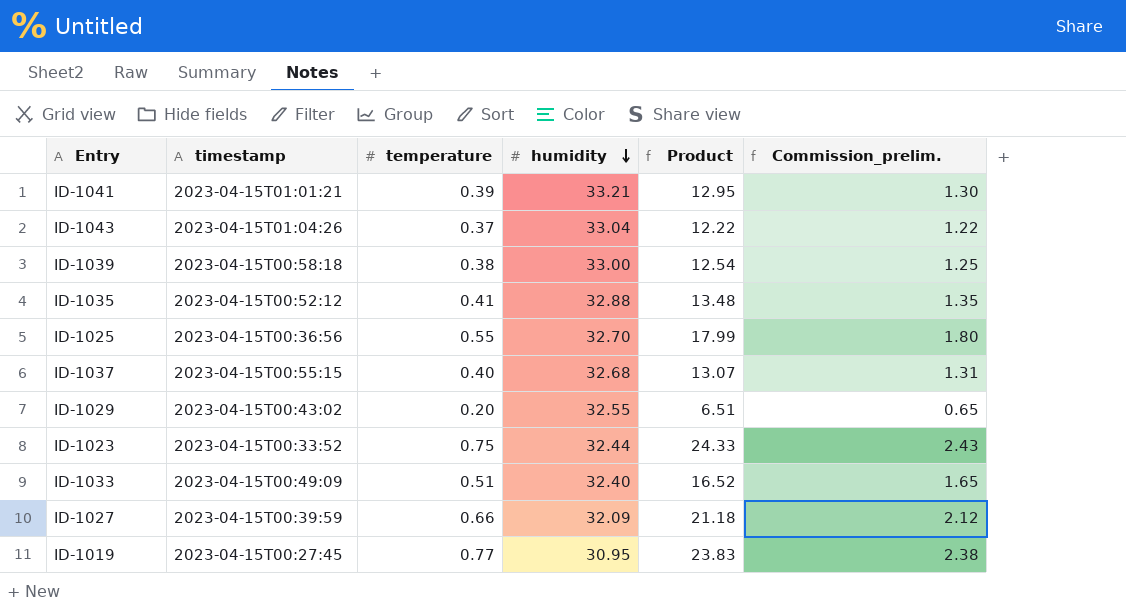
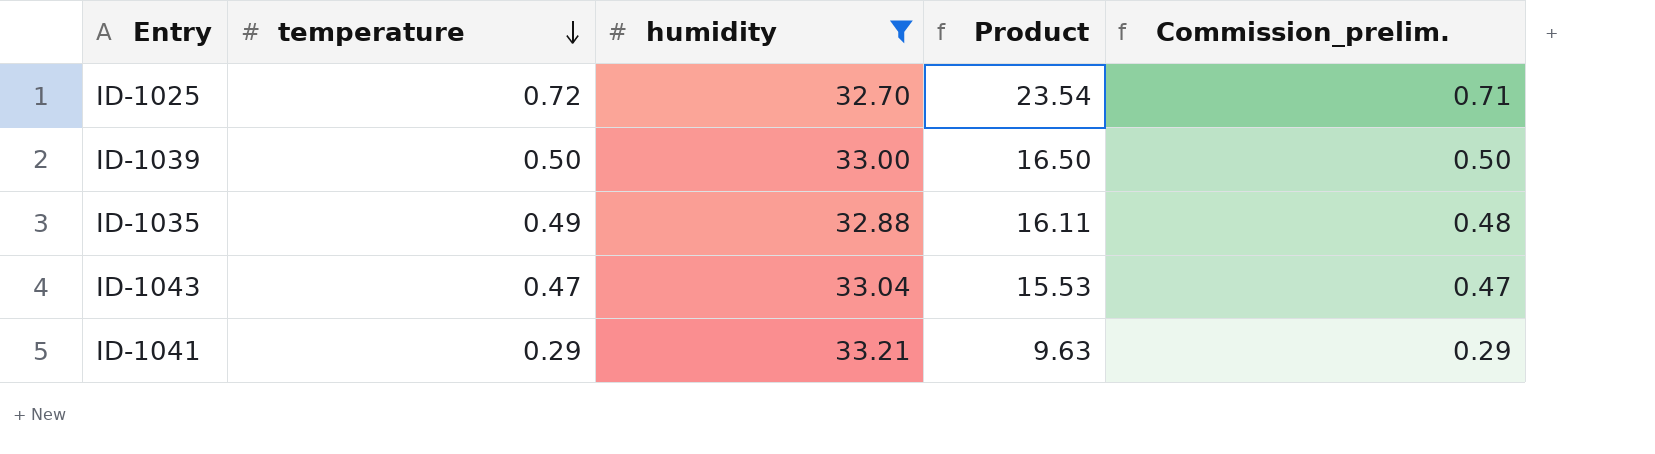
filter: none -> humidity >= 32.70
row order: humidity descending -> temperature descending
column timestamp | position: 2 -> none
column Commission_prelim. | formula: [Product] * 0.1 -> [Product] * 0.03
ID-1025 | temperature: 0.55 -> 0.72
ID-1025 | Product: 17.99 -> 23.54
ID-1039 | temperature: 0.38 -> 0.50
ID-1039 | Product: 12.54 -> 16.50
ID-1035 | temperature: 0.41 -> 0.49
ID-1035 | Product: 13.48 -> 16.11
ID-1043 | temperature: 0.37 -> 0.47
ID-1043 | Product: 12.22 -> 15.53
ID-1041 | temperature: 0.39 -> 0.29
ID-1041 | Product: 12.95 -> 9.63

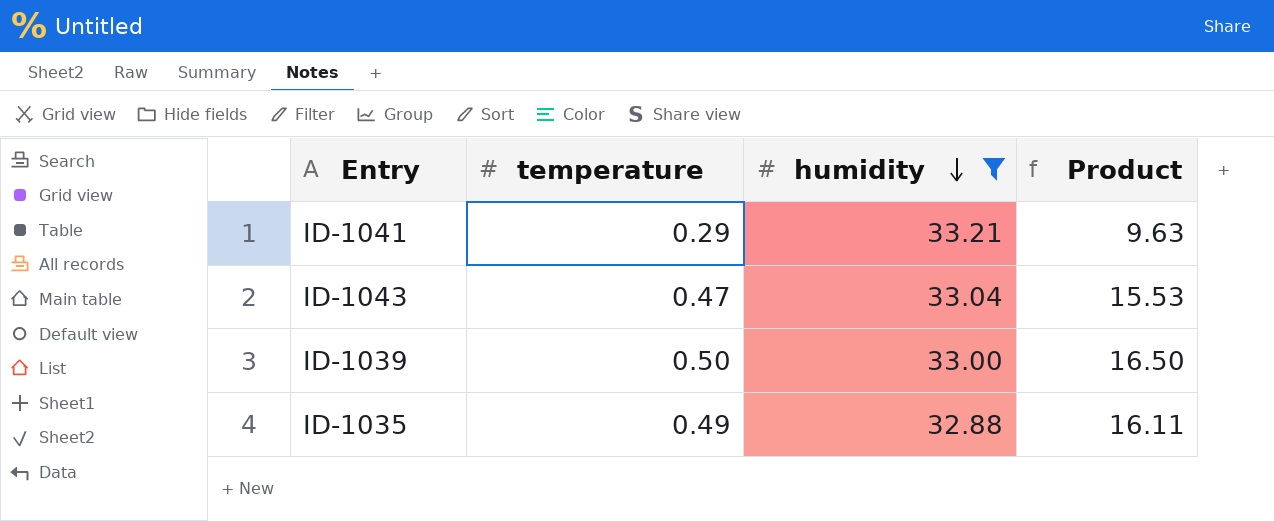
row order: temperature descending -> humidity descending
column Commission_prelim. | formula: [Product] * 0.03 -> none
row ID-1025: 0.72 | 32.70 | 23.54 | 0.71 -> none

